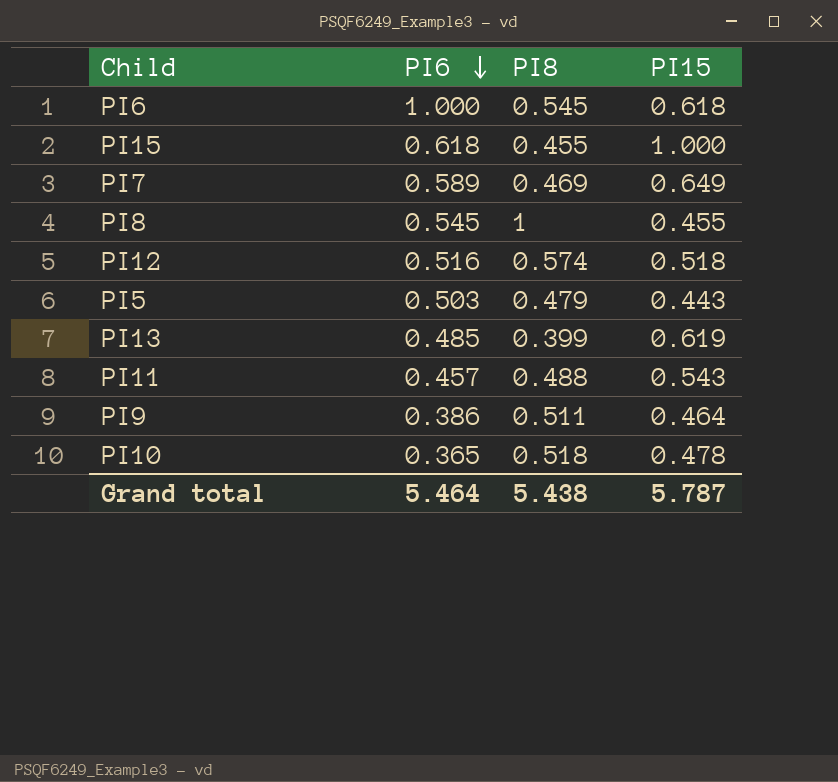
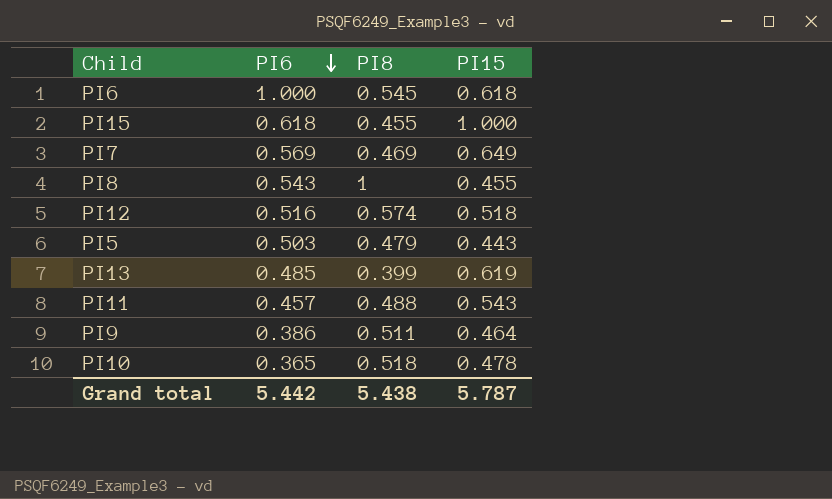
PI7 | PI6: 0.589 -> 0.569
PI8 | PI6: 0.545 -> 0.543
Grand total | PI6: 5.464 -> 5.442

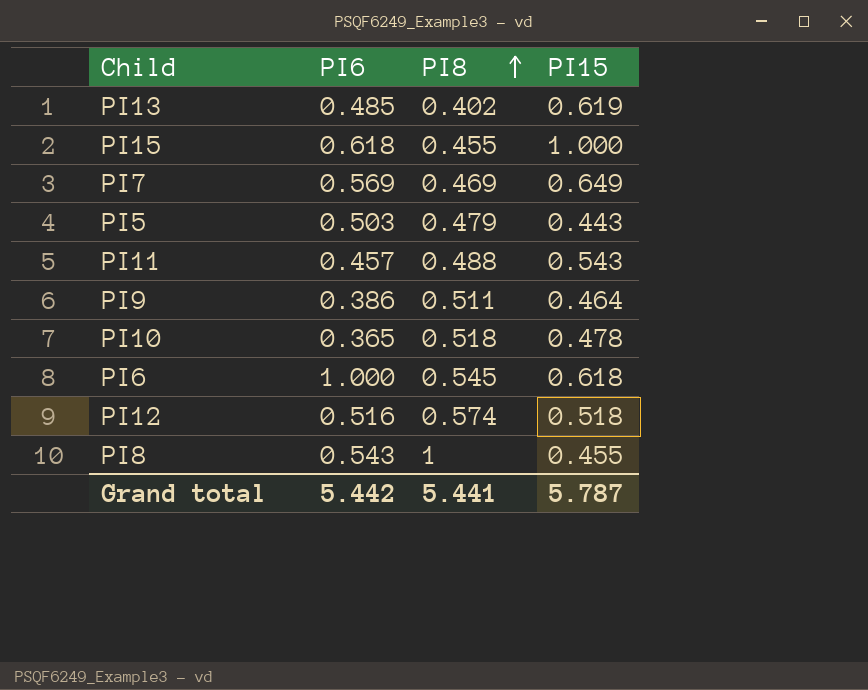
row order: PI6 descending -> PI8 ascending
PI13 | PI8: 0.399 -> 0.402
Grand total | PI8: 5.438 -> 5.441

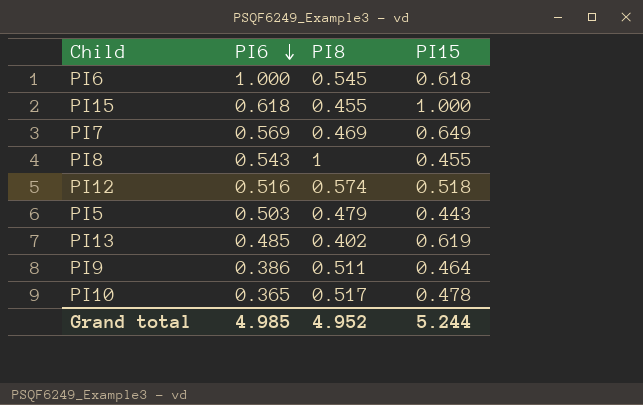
row order: PI8 ascending -> PI6 descending
row PI11: 0.457 | 0.488 | 0.543 -> none
PI10 | PI8: 0.518 -> 0.517
Grand total | PI6: 5.442 -> 4.985
Grand total | PI8: 5.441 -> 4.952
Grand total | PI15: 5.787 -> 5.244

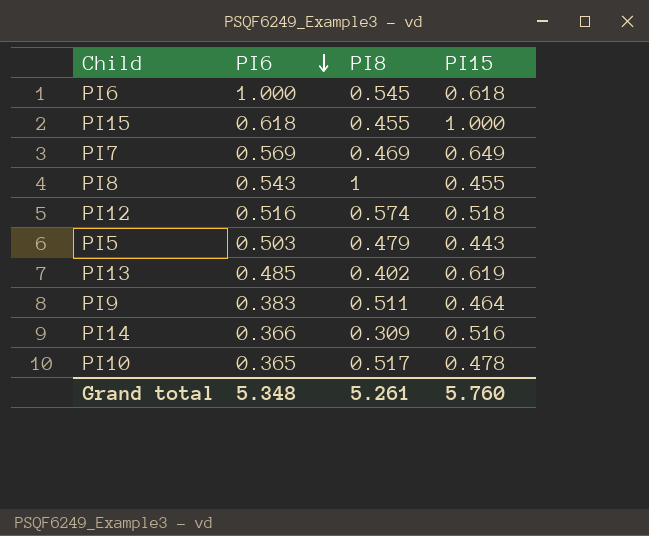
PI9 | PI6: 0.386 -> 0.383
row PI14: none -> 0.366 | 0.309 | 0.516
Grand total | PI6: 4.985 -> 5.348
Grand total | PI8: 4.952 -> 5.261
Grand total | PI15: 5.244 -> 5.760

